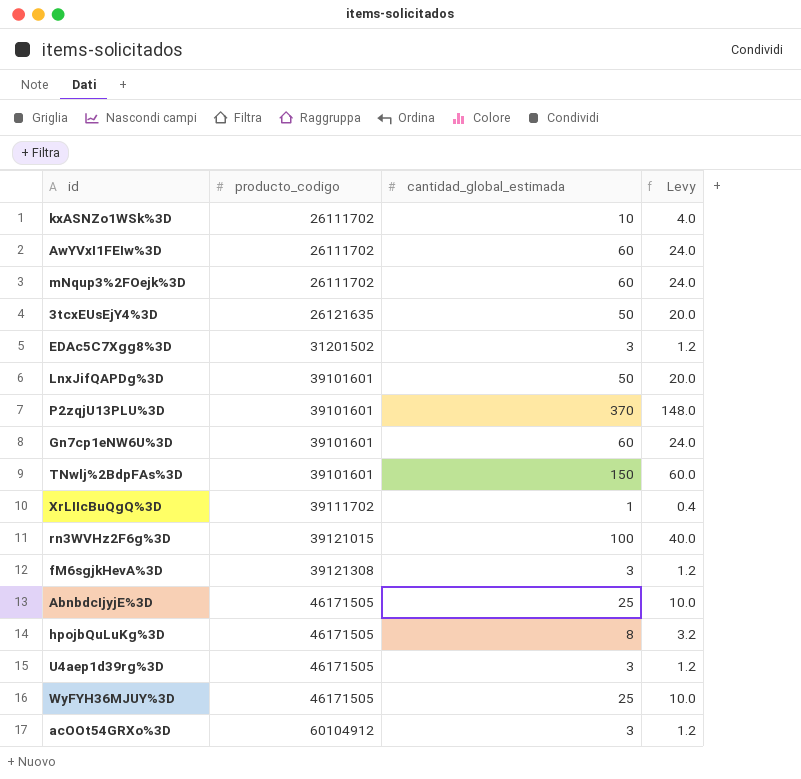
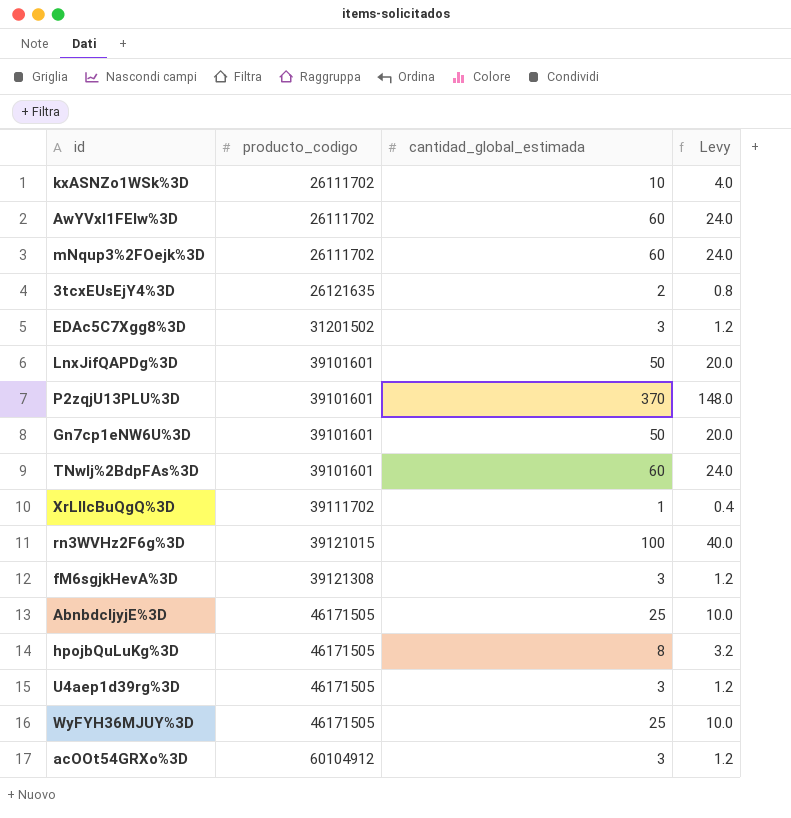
3tcxEUsEjY4%3D | cantidad_global_estimada: 50 -> 2
3tcxEUsEjY4%3D | Levy: 20.0 -> 0.8
Gn7cp1eNW6U%3D | cantidad_global_estimada: 60 -> 50
Gn7cp1eNW6U%3D | Levy: 24.0 -> 20.0
TNwlj%2BdpFAs%3D | cantidad_global_estimada: 150 -> 60
TNwlj%2BdpFAs%3D | Levy: 60.0 -> 24.0

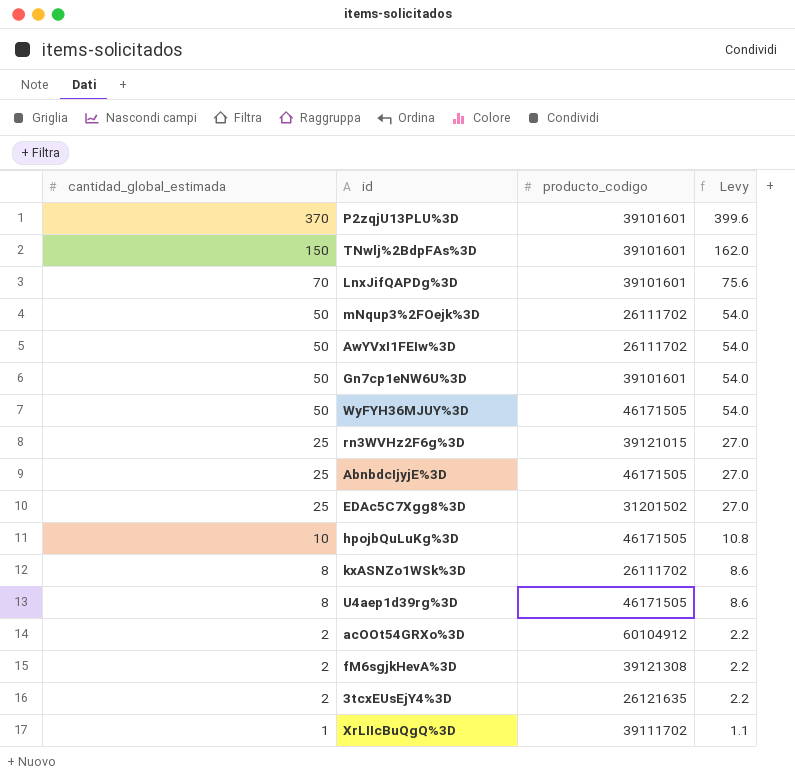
row order: producto_codigo ascending -> cantidad_global_estimada descending
column cantidad_global_estimada | position: 3 -> 1
column Levy | formula: [cantidad_global_estimada] * 0.4 -> [cantidad_global_estimada] * 1.08
TNwlj%2BdpFAs%3D | cantidad_global_estimada: 60 -> 150
LnxJifQAPDg%3D | cantidad_global_estimada: 50 -> 70
mNqup3%2FOejk%3D | cantidad_global_estimada: 60 -> 50
AwYVxI1FEIw%3D | cantidad_global_estimada: 60 -> 50
WyFYH36MJUY%3D | cantidad_global_estimada: 25 -> 50
rn3WVHz2F6g%3D | cantidad_global_estimada: 100 -> 25
EDAc5C7Xgg8%3D | cantidad_global_estimada: 3 -> 25
hpojbQuLuKg%3D | cantidad_global_estimada: 8 -> 10
kxASNZo1WSk%3D | cantidad_global_estimada: 10 -> 8
U4aep1d39rg%3D | cantidad_global_estimada: 3 -> 8
acOOt54GRXo%3D | cantidad_global_estimada: 3 -> 2
fM6sgjkHevA%3D | cantidad_global_estimada: 3 -> 2

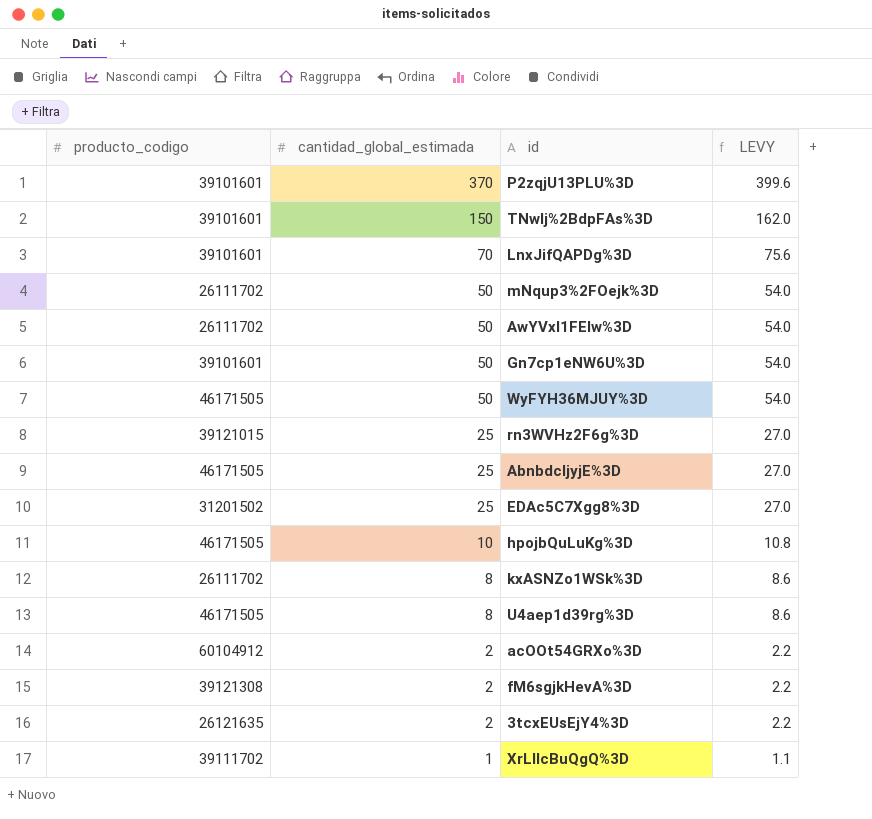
column producto_codigo | position: 3 -> 1
column name: Levy -> LEVY

